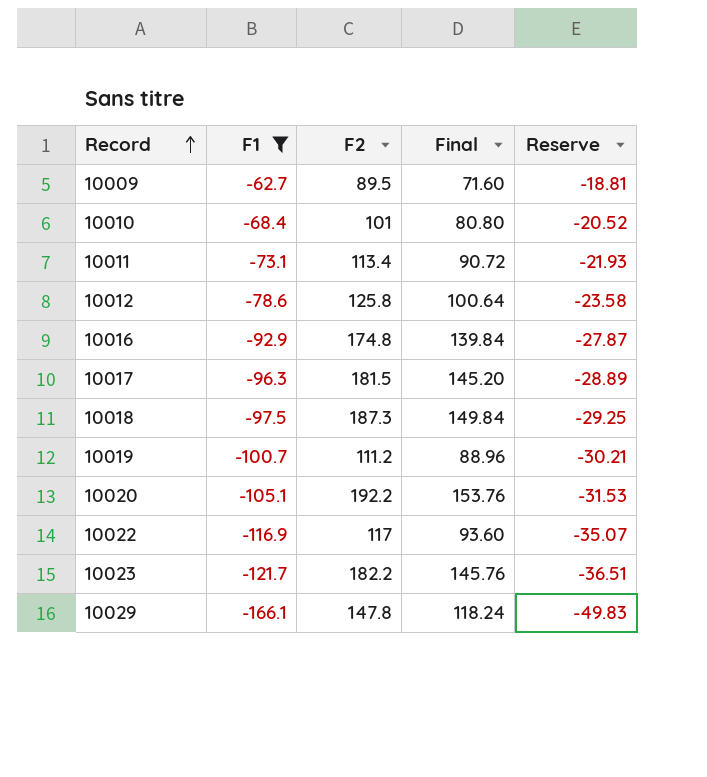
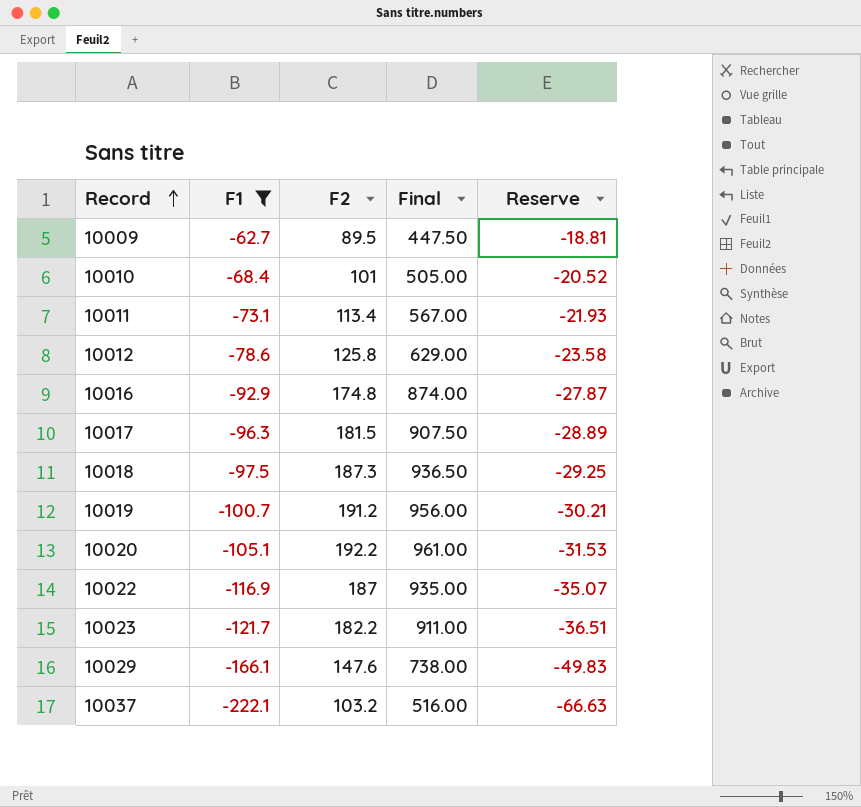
column Final | formula: [F2] * 0.8 -> [F2] * 5
10019 | F2: 111.2 -> 191.2
10022 | F2: 117 -> 187
10029 | F2: 147.8 -> 147.6
row 10037: none -> -222.1 | 103.2 | 516.00 | -66.63

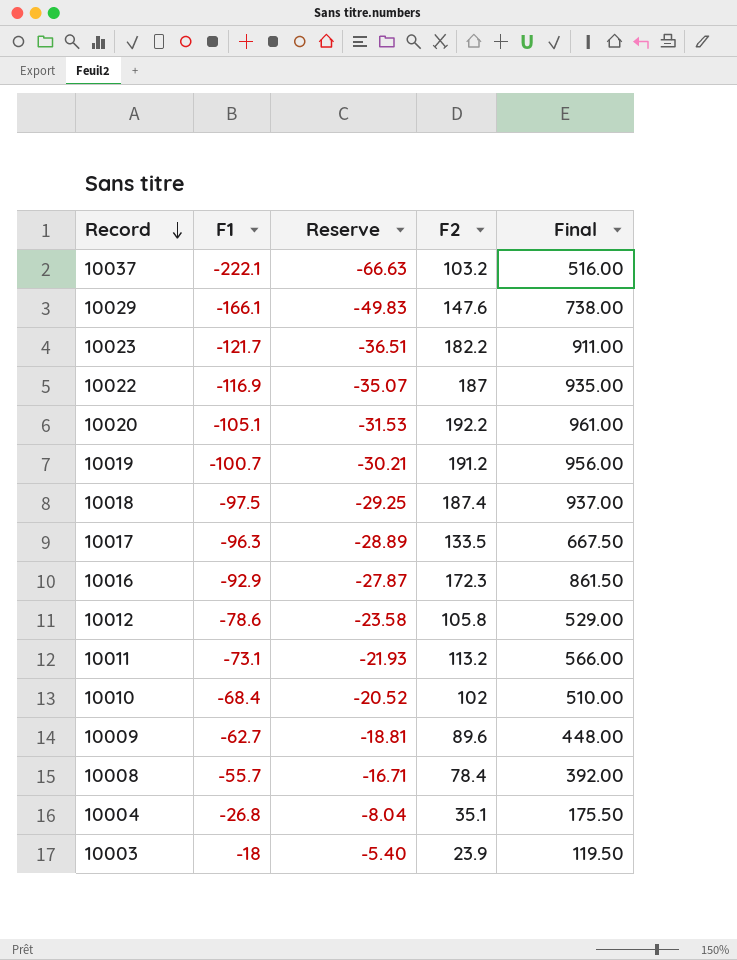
filter: F1 <= -62.7 -> none
row order: Record ascending -> Record descending
column Reserve | position: 5 -> 3
10018 | F2: 187.3 -> 187.4
10018 | Final: 936.50 -> 937.00
10017 | F2: 181.5 -> 133.5
10017 | Final: 907.50 -> 667.50
10016 | F2: 174.8 -> 172.3
10016 | Final: 874.00 -> 861.50
10012 | F2: 125.8 -> 105.8
10012 | Final: 629.00 -> 529.00
10011 | F2: 113.4 -> 113.2
10011 | Final: 567.00 -> 566.00
10010 | F2: 101 -> 102
10010 | Final: 505.00 -> 510.00
10009 | F2: 89.5 -> 89.6
10009 | Final: 447.50 -> 448.00

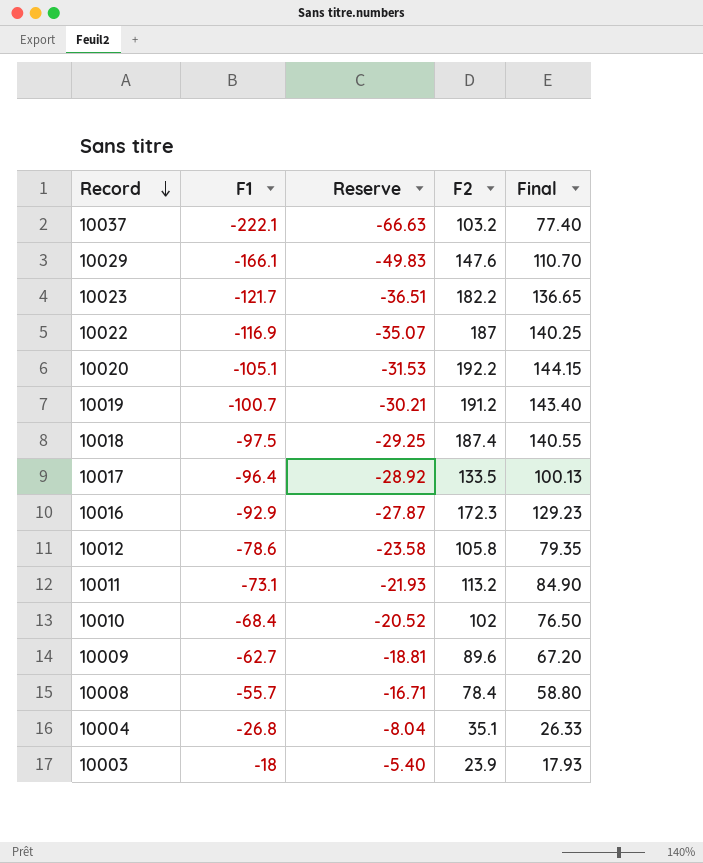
column Final | formula: [F2] * 5 -> [F2] * 0.75
10017 | F1: -96.3 -> -96.4
10017 | Reserve: -28.89 -> -28.92

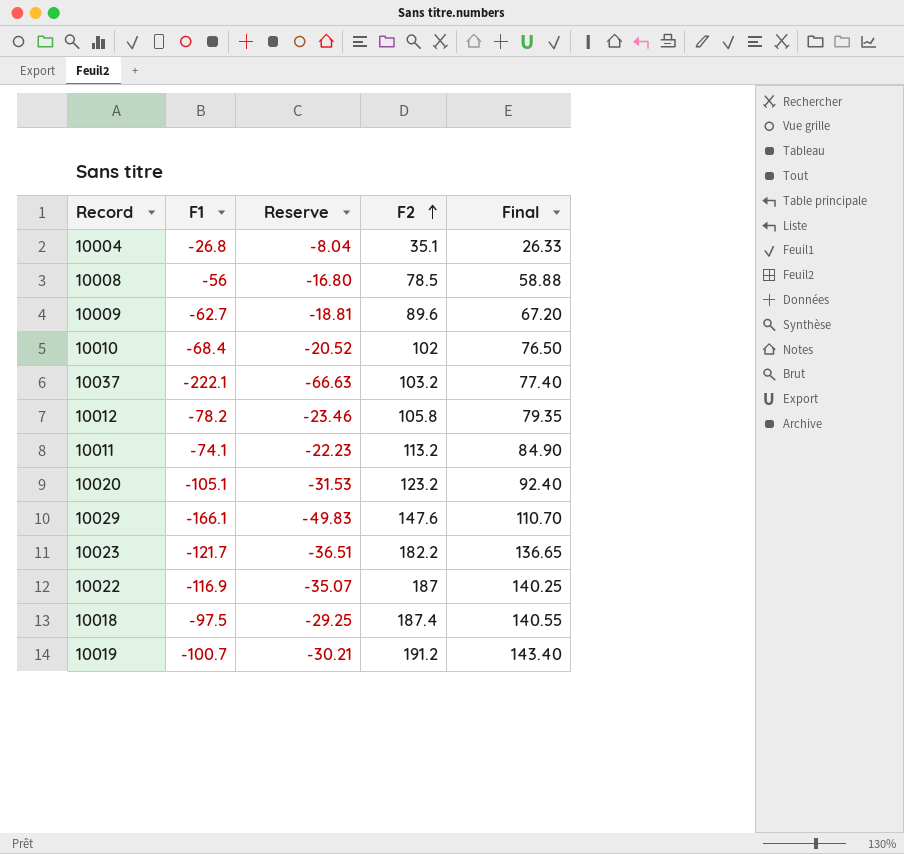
row order: Record descending -> F2 ascending
row 10017: -96.4 | -28.92 | 133.5 | 100.13 -> none
row 10016: -92.9 | -27.87 | 172.3 | 129.23 -> none
row 10003: -18 | -5.40 | 23.9 | 17.93 -> none
10008 | F1: -55.7 -> -56
10008 | Reserve: -16.71 -> -16.80
10008 | F2: 78.4 -> 78.5
10008 | Final: 58.80 -> 58.88
10012 | F1: -78.6 -> -78.2
10012 | Reserve: -23.58 -> -23.46
10011 | F1: -73.1 -> -74.1
10011 | Reserve: -21.93 -> -22.23
10020 | F2: 192.2 -> 123.2
10020 | Final: 144.15 -> 92.40

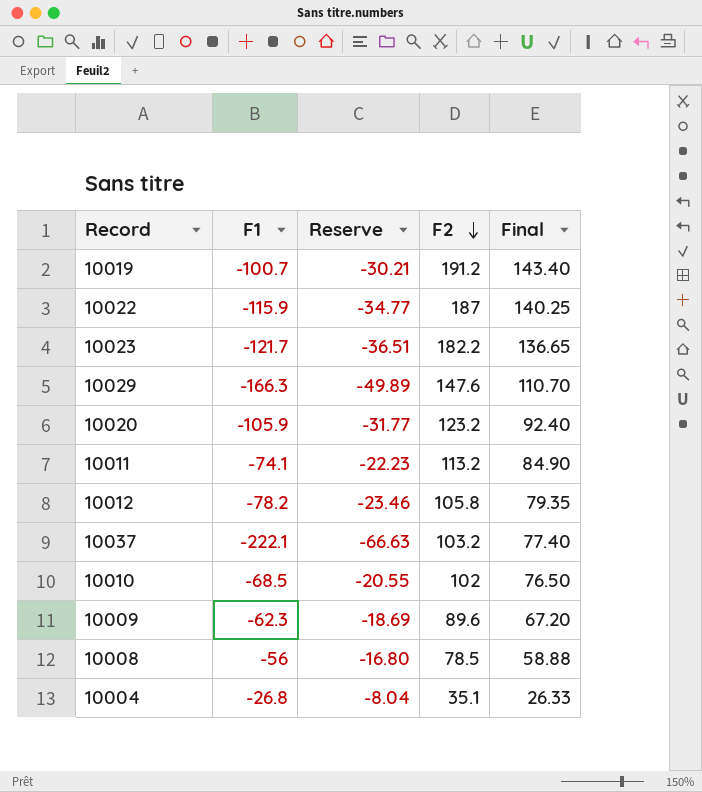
row order: F2 ascending -> F2 descending
row 10018: -97.5 | -29.25 | 187.4 | 140.55 -> none
10022 | F1: -116.9 -> -115.9
10022 | Reserve: -35.07 -> -34.77
10029 | F1: -166.1 -> -166.3
10029 | Reserve: -49.83 -> -49.89
10020 | F1: -105.1 -> -105.9
10020 | Reserve: -31.53 -> -31.77
10010 | F1: -68.4 -> -68.5
10010 | Reserve: -20.52 -> -20.55
10009 | F1: -62.7 -> -62.3
10009 | Reserve: -18.81 -> -18.69

